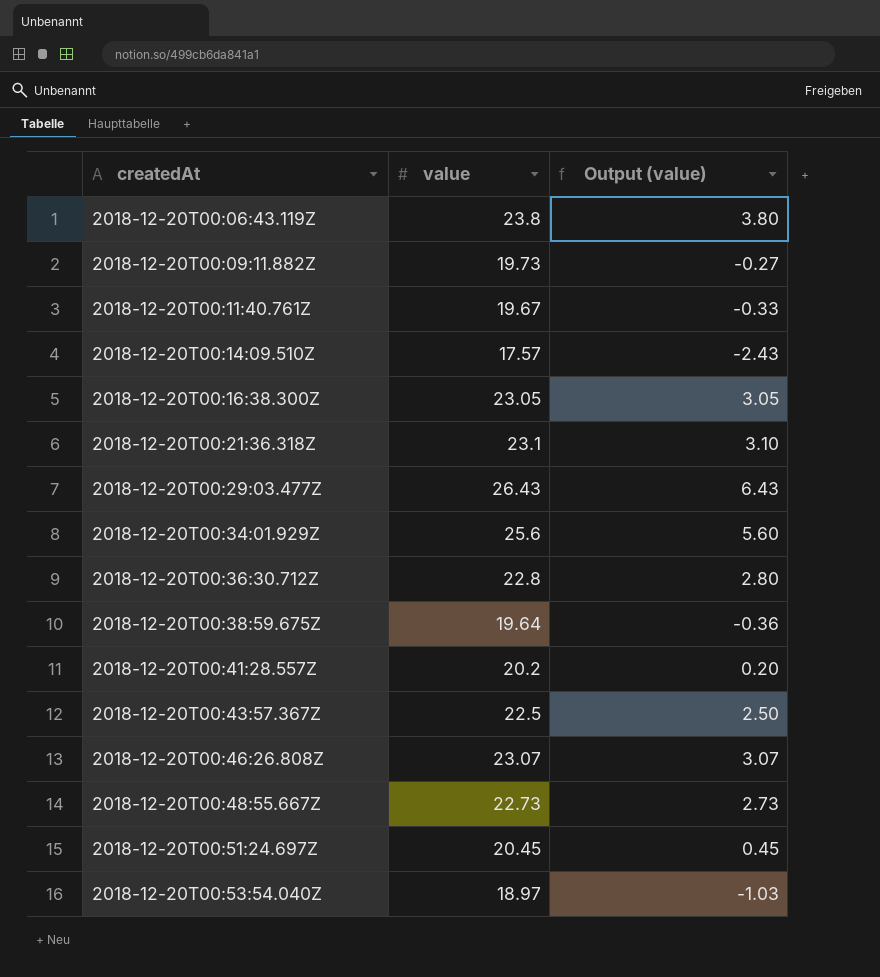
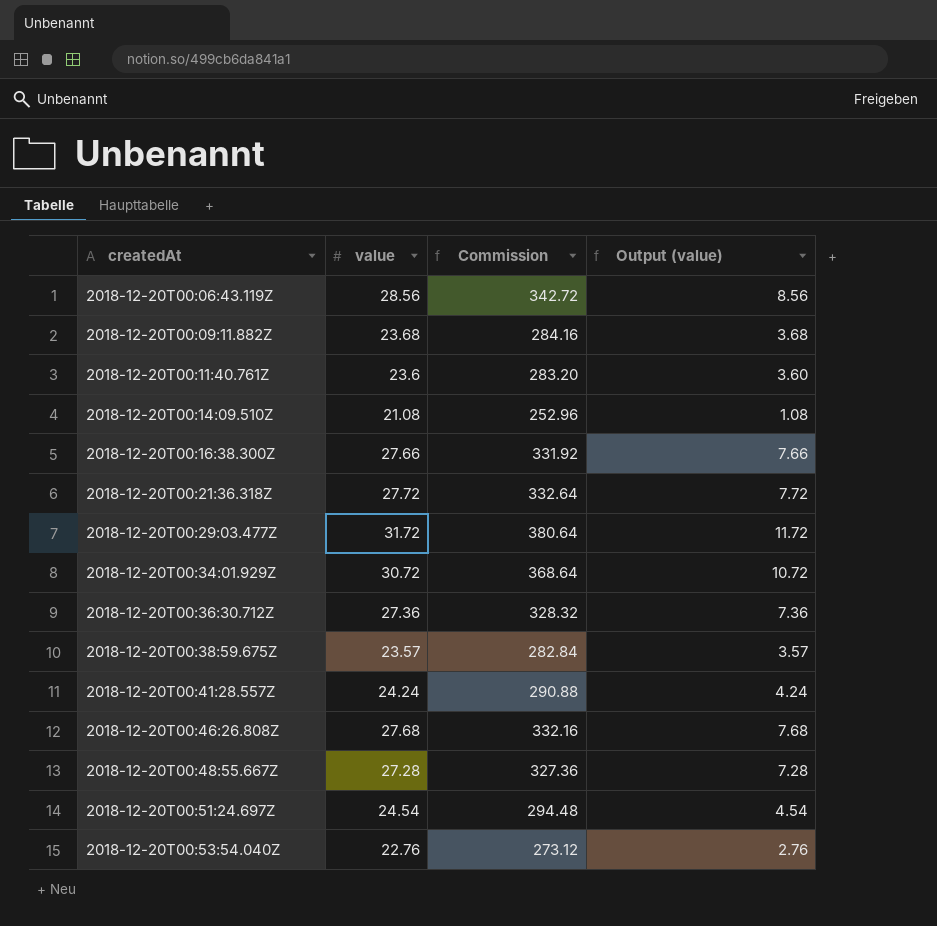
column Commission | formula: none -> [value] * 12
row 2018-12-20T00:43:57.367Z: 22.5 | 2.50 -> none
2018-12-20T00:06:43.119Z | value: 23.8 -> 28.56
2018-12-20T00:06:43.119Z | Output (value): 3.80 -> 8.56
2018-12-20T00:09:11.882Z | value: 19.73 -> 23.68
2018-12-20T00:09:11.882Z | Output (value): -0.27 -> 3.68
2018-12-20T00:11:40.761Z | value: 19.67 -> 23.6
2018-12-20T00:11:40.761Z | Output (value): -0.33 -> 3.60
2018-12-20T00:14:09.510Z | value: 17.57 -> 21.08
2018-12-20T00:14:09.510Z | Output (value): -2.43 -> 1.08
2018-12-20T00:16:38.300Z | value: 23.05 -> 27.66
2018-12-20T00:16:38.300Z | Output (value): 3.05 -> 7.66
2018-12-20T00:21:36.318Z | value: 23.1 -> 27.72
2018-12-20T00:21:36.318Z | Output (value): 3.10 -> 7.72
2018-12-20T00:29:03.477Z | value: 26.43 -> 31.72
2018-12-20T00:29:03.477Z | Output (value): 6.43 -> 11.72
2018-12-20T00:34:01.929Z | value: 25.6 -> 30.72
2018-12-20T00:34:01.929Z | Output (value): 5.60 -> 10.72
2018-12-20T00:36:30.712Z | value: 22.8 -> 27.36
2018-12-20T00:36:30.712Z | Output (value): 2.80 -> 7.36
2018-12-20T00:38:59.675Z | value: 19.64 -> 23.57
2018-12-20T00:38:59.675Z | Output (value): -0.36 -> 3.57
2018-12-20T00:41:28.557Z | value: 20.2 -> 24.24
2018-12-20T00:41:28.557Z | Output (value): 0.20 -> 4.24
2018-12-20T00:46:26.808Z | value: 23.07 -> 27.68
2018-12-20T00:46:26.808Z | Output (value): 3.07 -> 7.68
2018-12-20T00:48:55.667Z | value: 22.73 -> 27.28
2018-12-20T00:48:55.667Z | Output (value): 2.73 -> 7.28
2018-12-20T00:51:24.697Z | value: 20.45 -> 24.54
2018-12-20T00:51:24.697Z | Output (value): 0.45 -> 4.54
2018-12-20T00:53:54.040Z | value: 18.97 -> 22.76
2018-12-20T00:53:54.040Z | Output (value): -1.03 -> 2.76

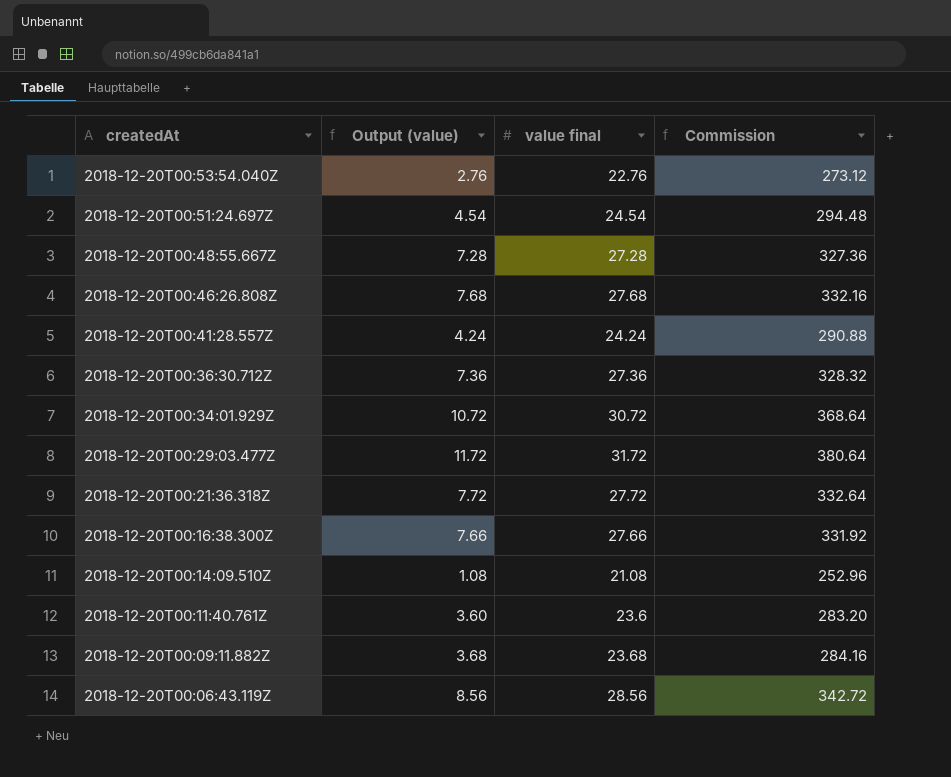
row order: createdAt ascending -> createdAt descending
column Output (value) | position: 4 -> 2
column name: value -> value final
row 2018-12-20T00:38:59.675Z: 23.57 | 282.84 | 3.57 -> none

